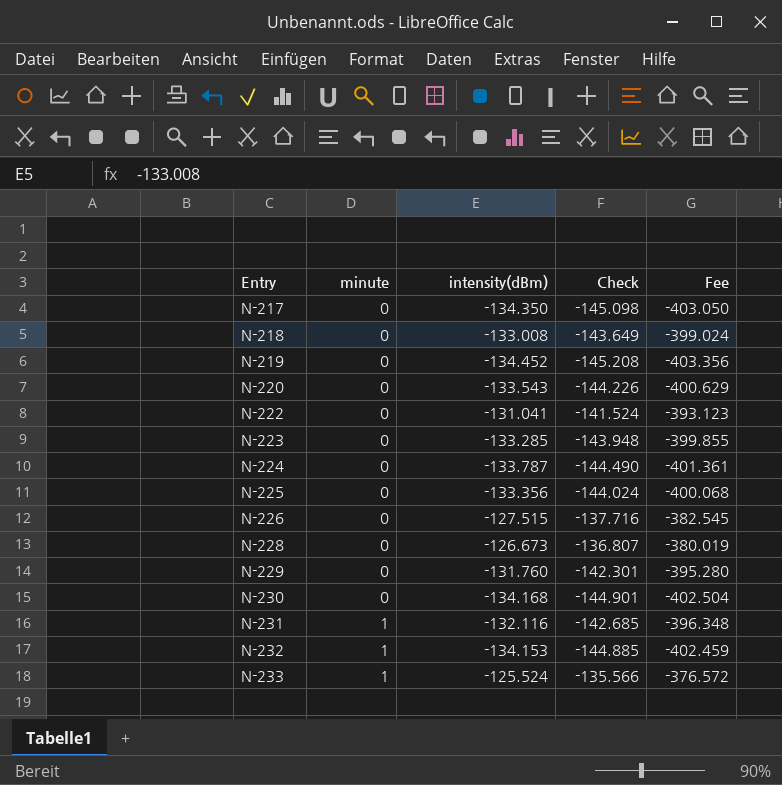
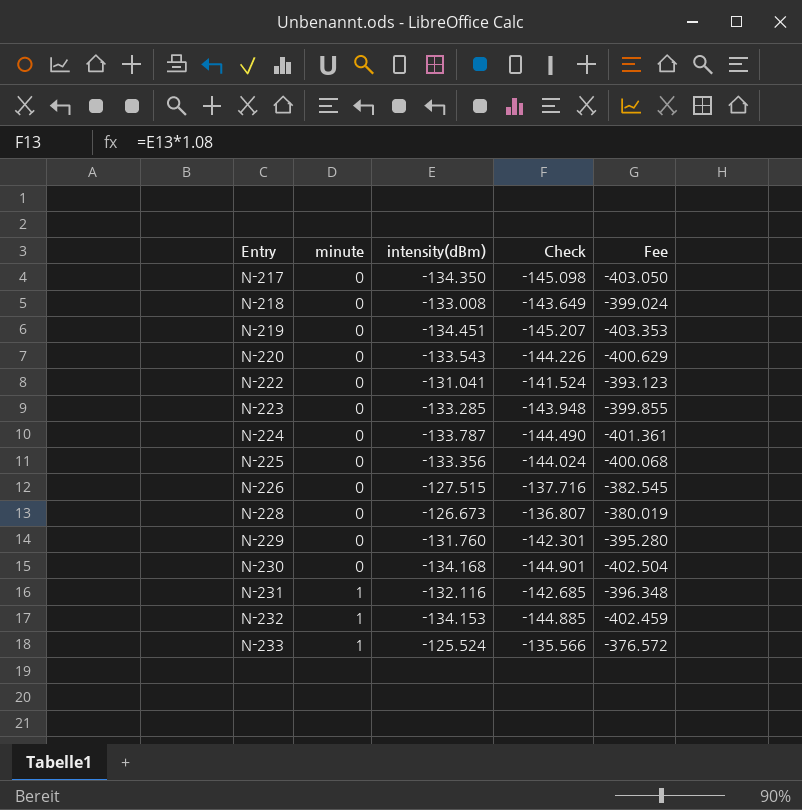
N-219 | intensity(dBm): -134.452 -> -134.451
N-219 | Check: -145.208 -> -145.207
N-219 | Fee: -403.356 -> -403.353

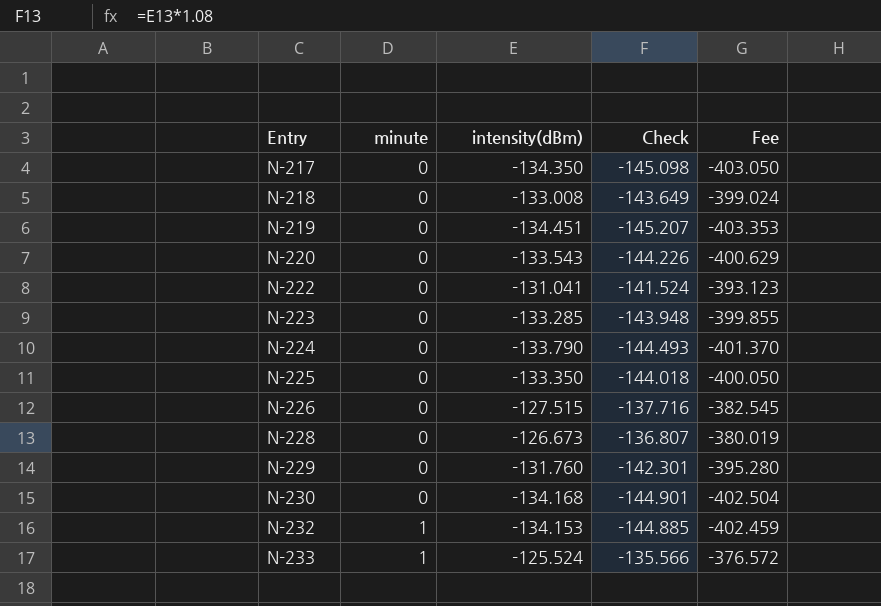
row N-231: 1 | -132.116 | -142.685 | -396.348 -> none
N-224 | intensity(dBm): -133.787 -> -133.790
N-224 | Check: -144.490 -> -144.493
N-224 | Fee: -401.361 -> -401.370
N-225 | intensity(dBm): -133.356 -> -133.350
N-225 | Check: -144.024 -> -144.018
N-225 | Fee: -400.068 -> -400.050

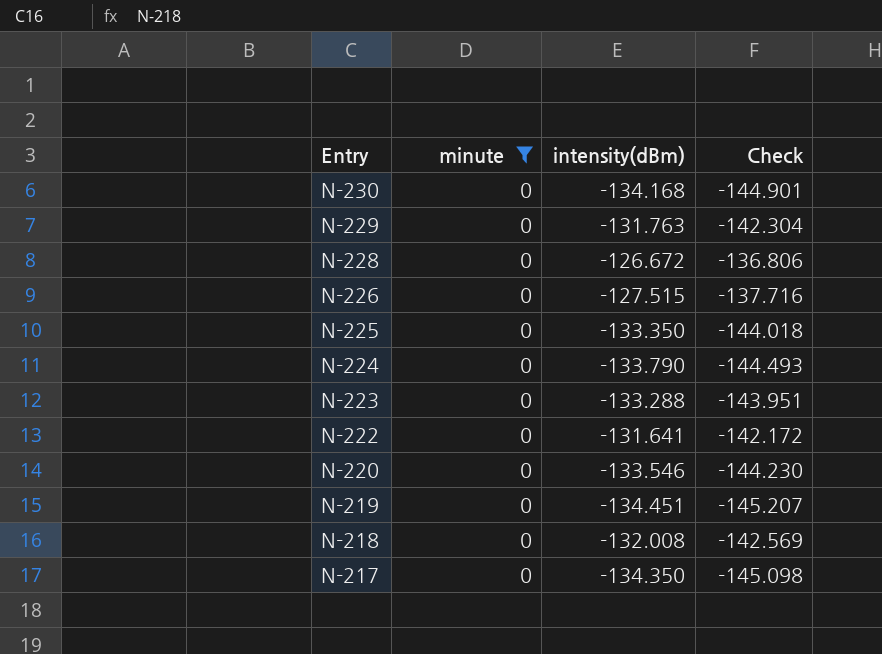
filter: none -> minute = 0
row order: Entry ascending -> Entry descending
column Fee | formula: [intensity(dBm)] * 3 -> none
N-229 | intensity(dBm): -131.760 -> -131.763
N-229 | Check: -142.301 -> -142.304
N-228 | intensity(dBm): -126.673 -> -126.672
N-228 | Check: -136.807 -> -136.806
N-223 | intensity(dBm): -133.285 -> -133.288
N-223 | Check: -143.948 -> -143.951
N-222 | intensity(dBm): -131.041 -> -131.641
N-222 | Check: -141.524 -> -142.172
N-220 | intensity(dBm): -133.543 -> -133.546
N-220 | Check: -144.226 -> -144.230
N-218 | intensity(dBm): -133.008 -> -132.008
N-218 | Check: -143.649 -> -142.569

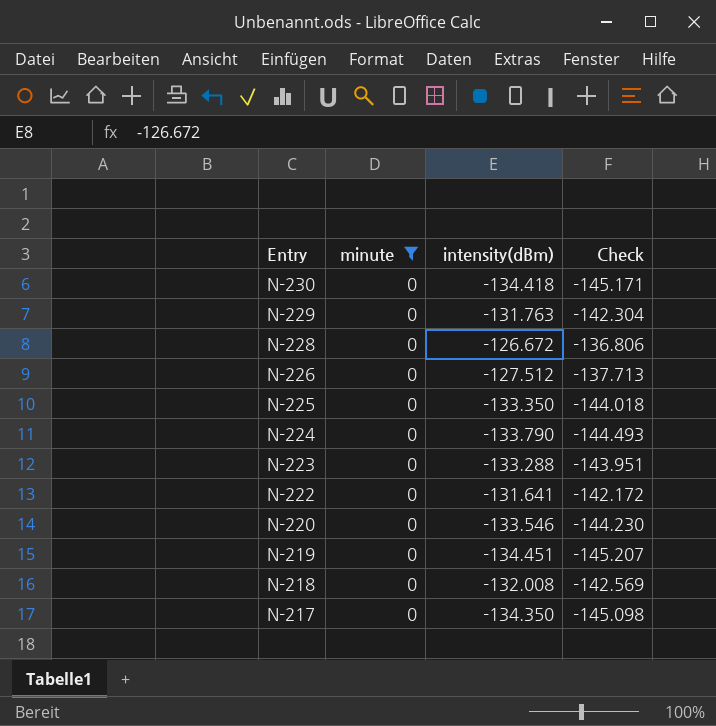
N-230 | intensity(dBm): -134.168 -> -134.418
N-230 | Check: -144.901 -> -145.171
N-226 | intensity(dBm): -127.515 -> -127.512
N-226 | Check: -137.716 -> -137.713

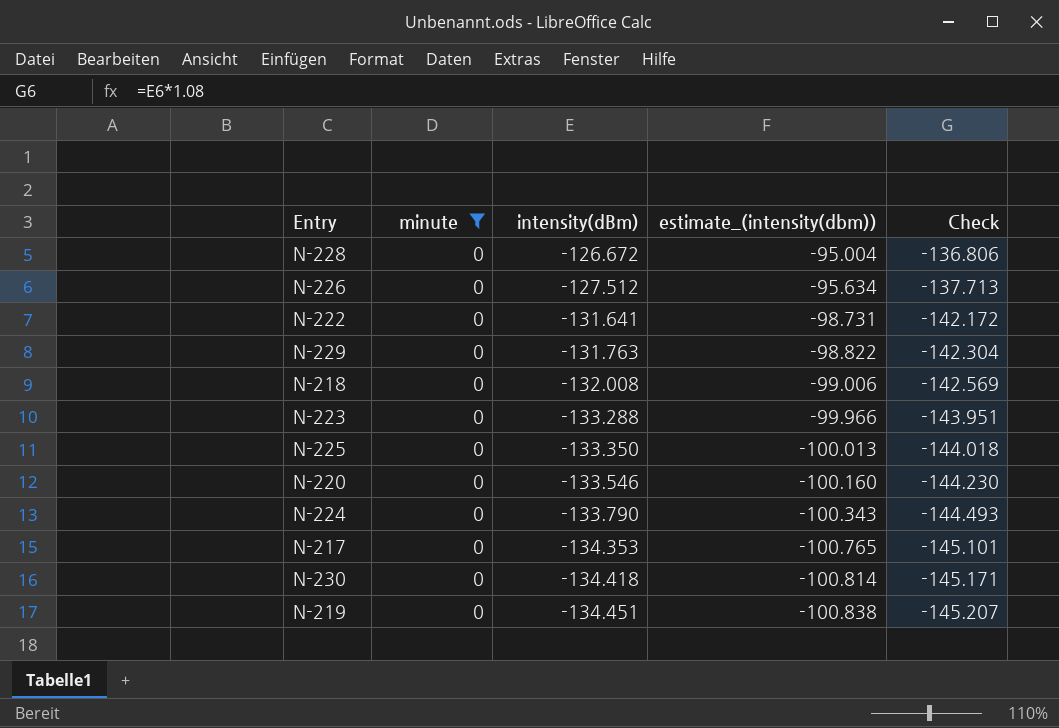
row order: Entry descending -> intensity(dBm) descending
column estimate_(intensity(dbm)) | formula: none -> [intensity(dBm)] * 0.75
N-217 | intensity(dBm): -134.350 -> -134.353
N-217 | Check: -145.098 -> -145.101

